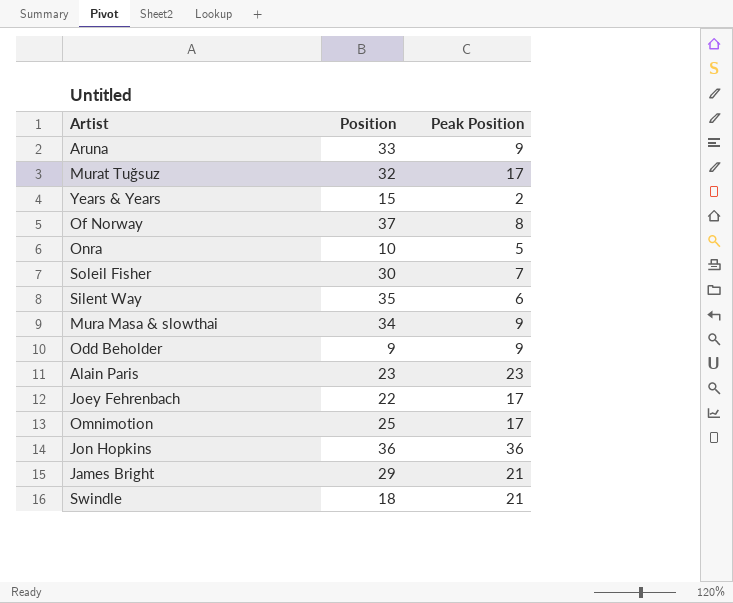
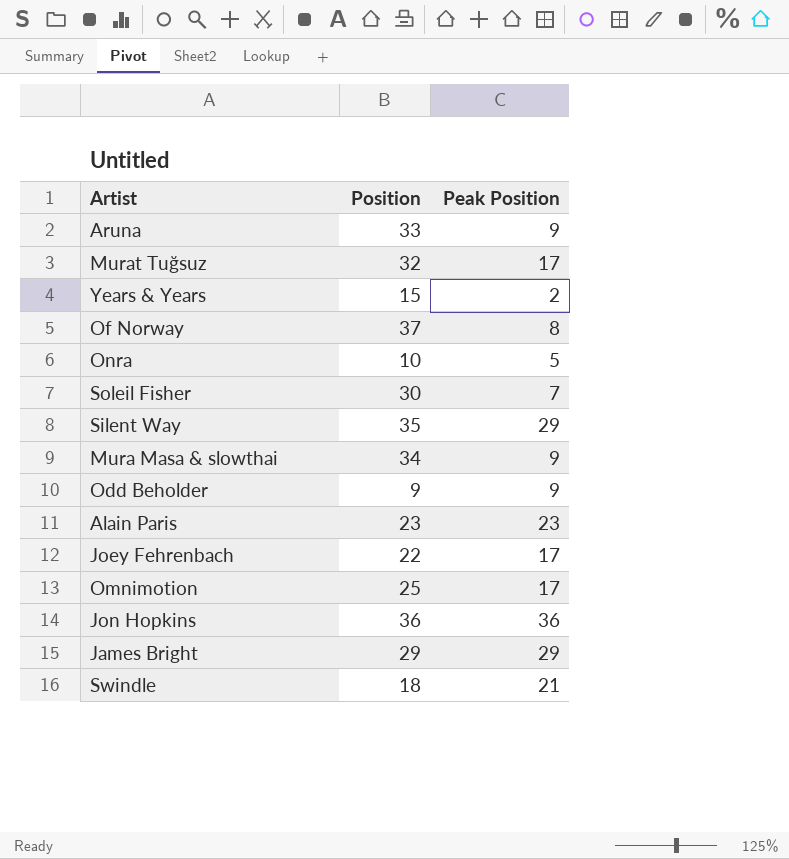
Silent Way | Peak Position: 6 -> 29
James Bright | Peak Position: 21 -> 29

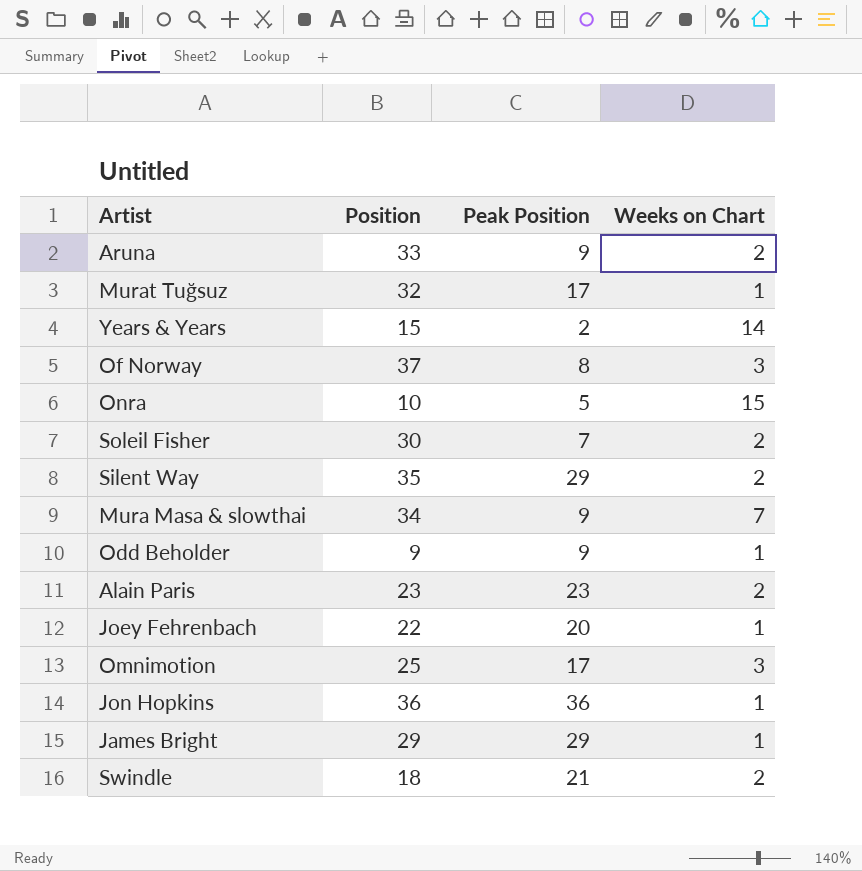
column Weeks on Chart | position: none -> 4
Joey Fehrenbach | Peak Position: 17 -> 20

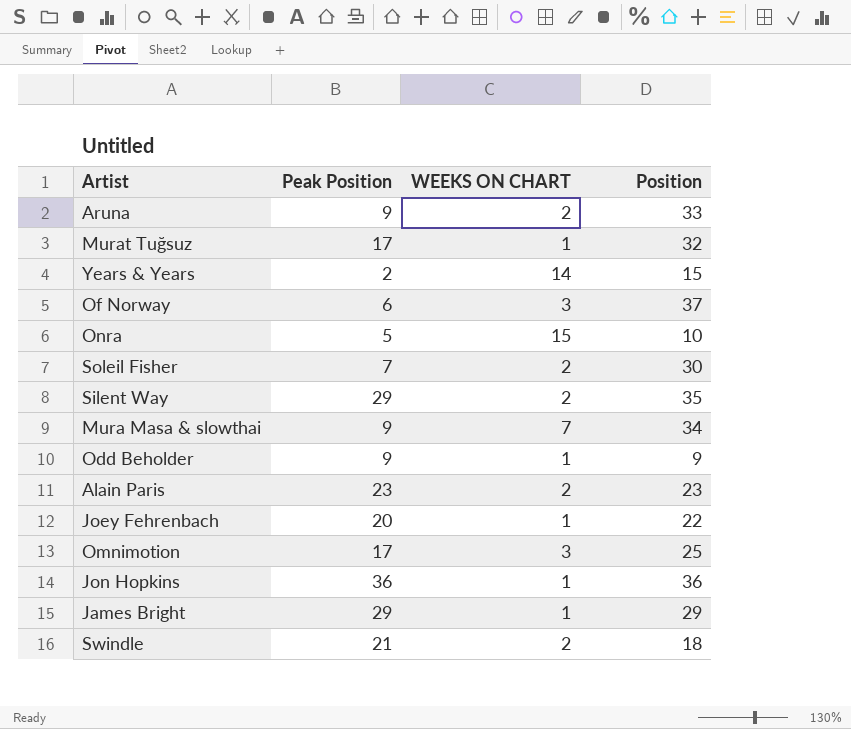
column name: Weeks on Chart -> WEEKS ON CHART
column Position | position: 2 -> 4
Of Norway | Peak Position: 8 -> 6

